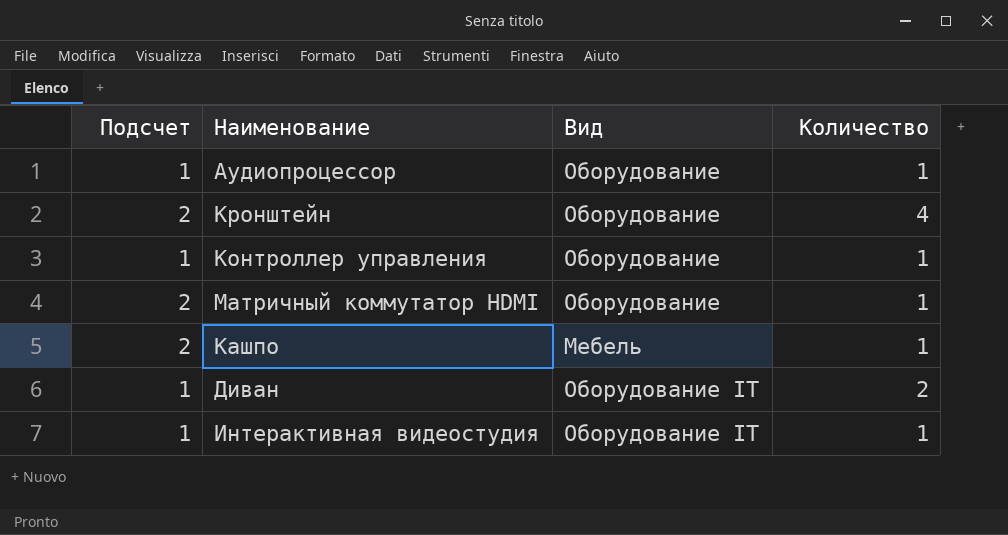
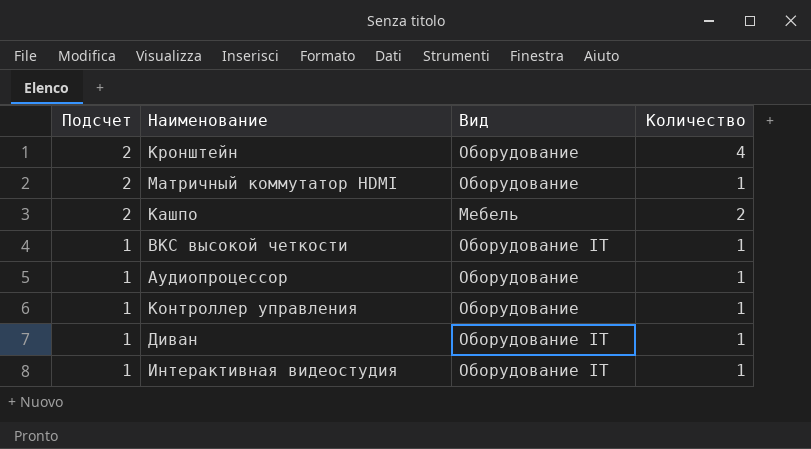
row order: none -> Подсчет descending
Кашпо | Количество: 1 -> 2
row ВКС высокой четкости: none -> 1 | Оборудование IT | 1
Диван | Количество: 2 -> 1

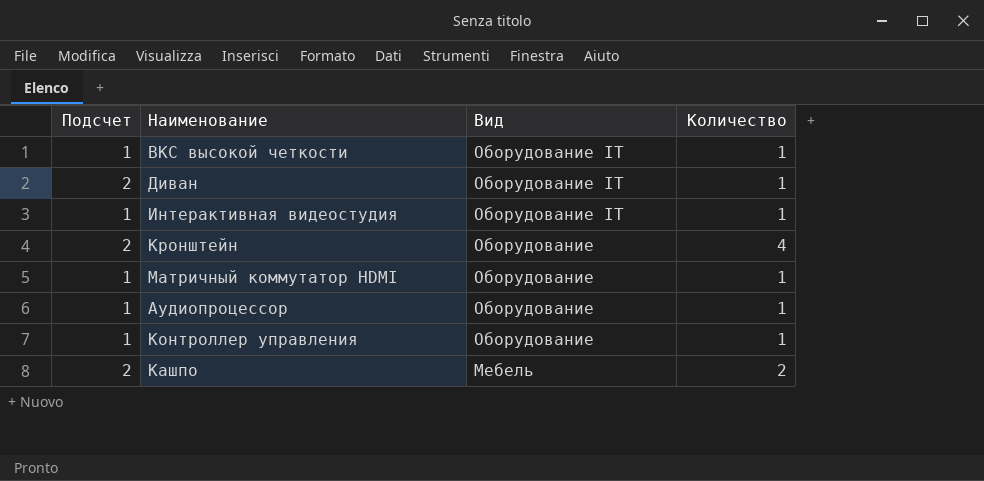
row order: Подсчет descending -> Вид descending
Диван | Подсчет: 1 -> 2
Матричный коммутатор HDMI | Подсчет: 2 -> 1

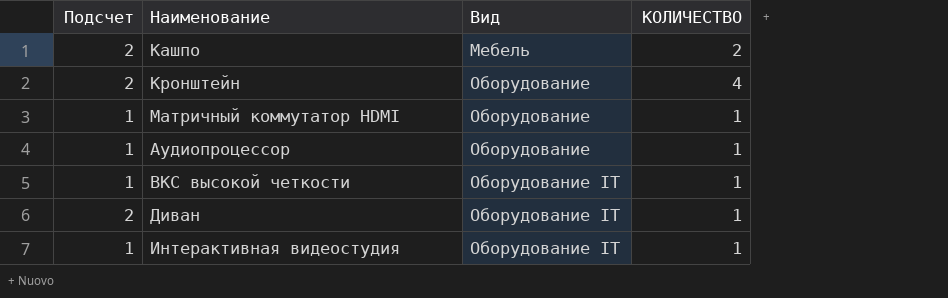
row order: Вид descending -> Вид ascending
column name: Количество -> КОЛИЧЕСТВО
row Контроллер управления: 1 | Оборудование | 1 -> none

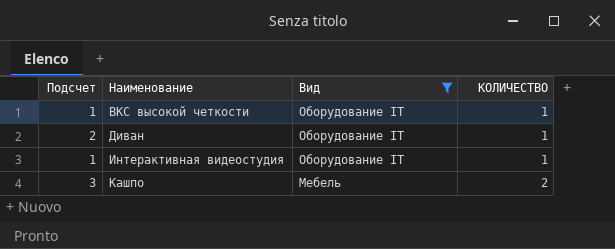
filter: none -> Вид != Оборудование
row order: Вид ascending -> Наименование ascending
Кашпо | Подсчет: 2 -> 3

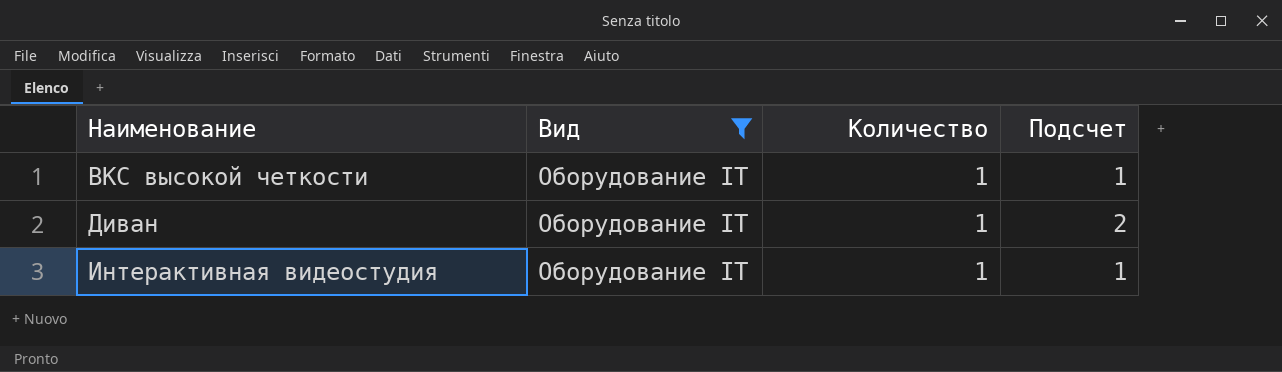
column name: КОЛИЧЕСТВО -> Количество
column Подсчет | position: 1 -> 4
row Кашпо: 3 | Мебель | 2 -> none

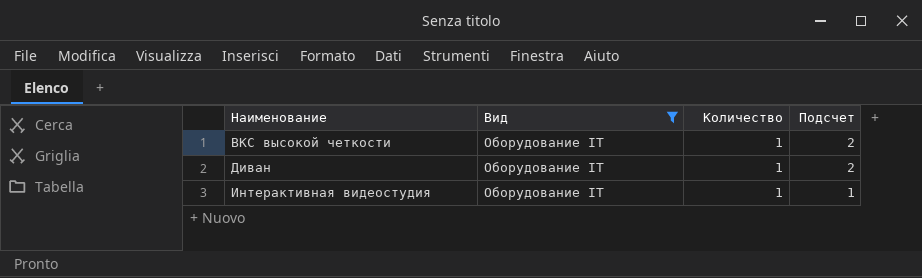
ВКС высокой четкости | Подсчет: 1 -> 2

